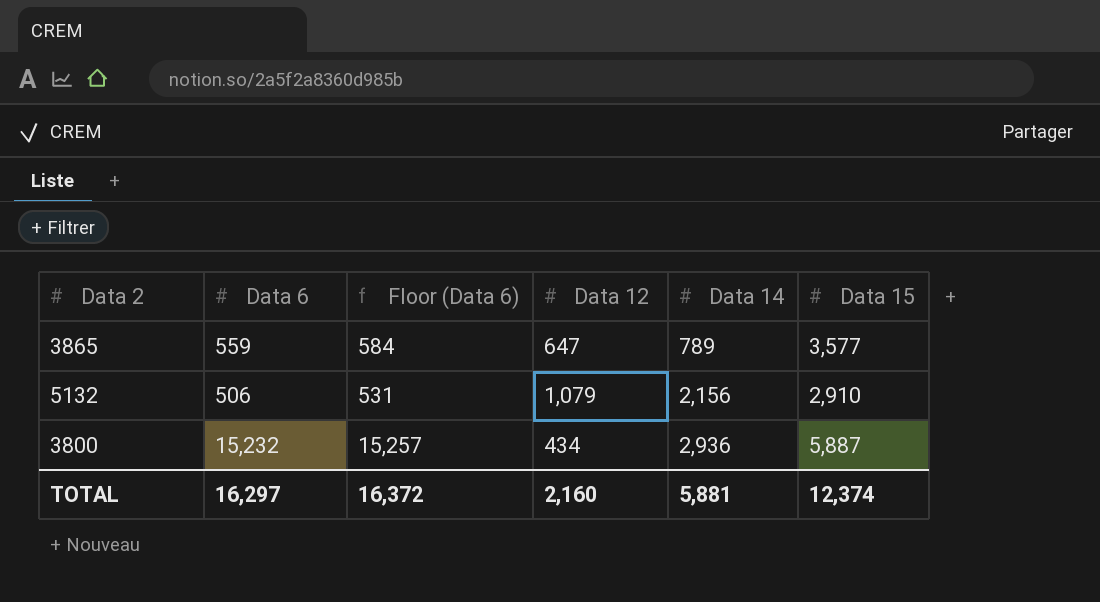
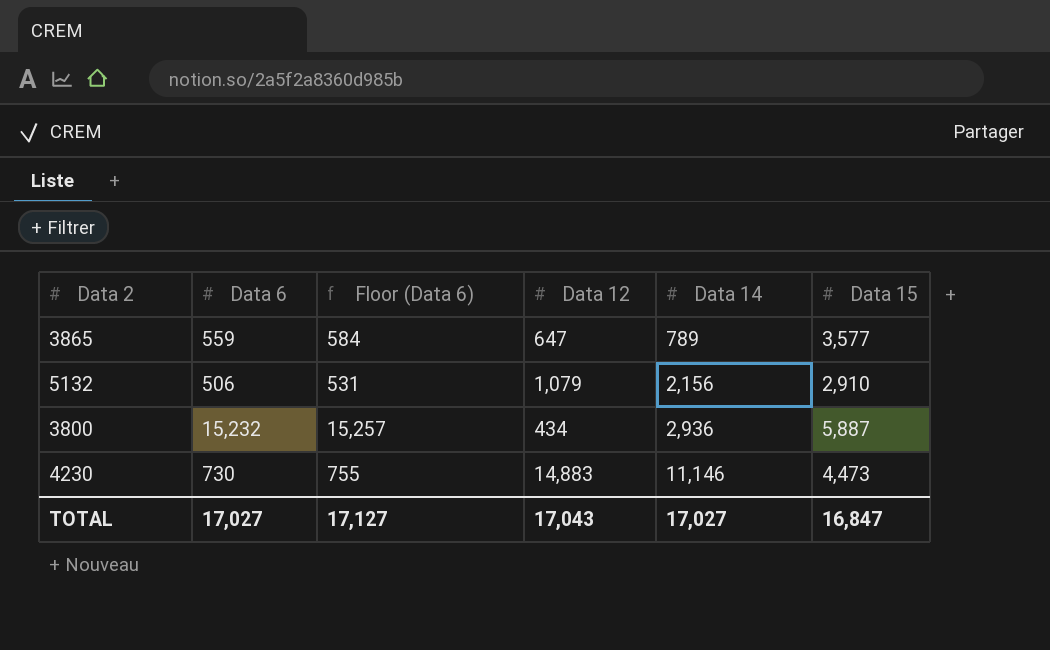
row 4230: none -> 730 | 755 | 14,883 | 11,146 | 4,473
TOTAL | Data 6: 16,297 -> 17,027
TOTAL | Floor (Data 6): 16,372 -> 17,127
TOTAL | Data 12: 2,160 -> 17,043
TOTAL | Data 14: 5,881 -> 17,027
TOTAL | Data 15: 12,374 -> 16,847

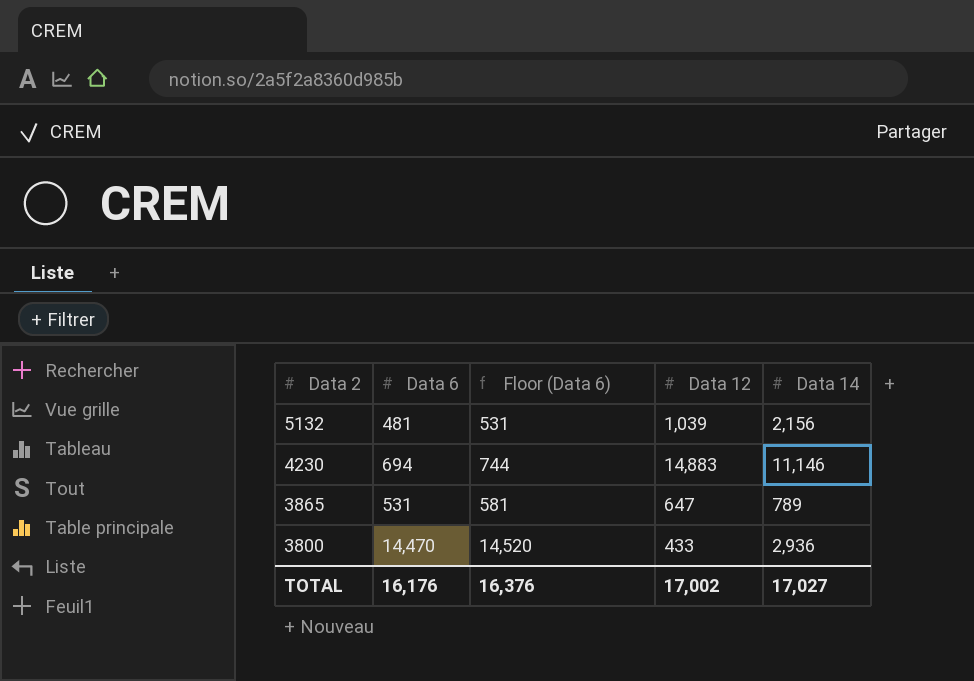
row order: Data 14 ascending -> Data 2 descending
column Data 15 | position: 6 -> none
column Floor (Data 6) | formula: [Data 6] + 25 -> [Data 6] + 50
5132 | Data 6: 506 -> 481
5132 | Data 12: 1,079 -> 1,039
4230 | Data 6: 730 -> 694
3865 | Data 6: 559 -> 531
3800 | Data 6: 15,232 -> 14,470
3800 | Data 12: 434 -> 433
TOTAL | Data 6: 17,027 -> 16,176
TOTAL | Floor (Data 6): 17,127 -> 16,376
TOTAL | Data 12: 17,043 -> 17,002

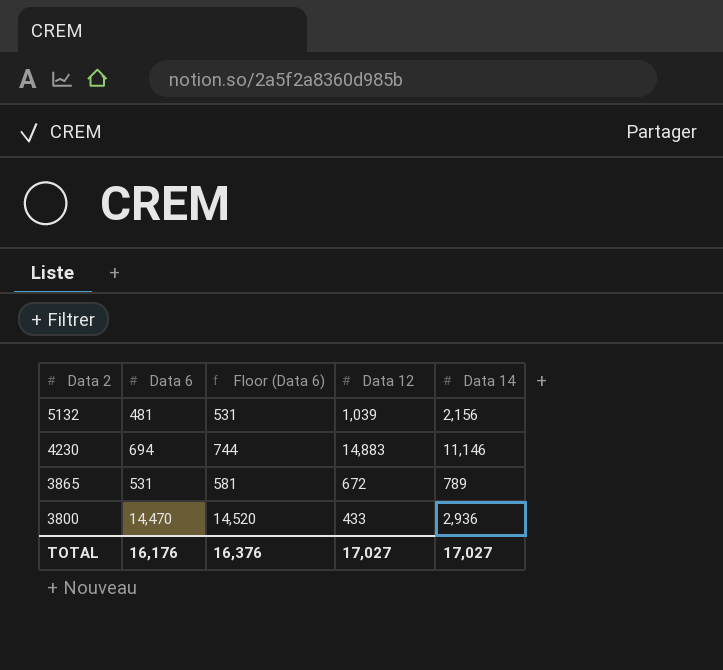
3865 | Data 12: 647 -> 672
TOTAL | Data 12: 17,002 -> 17,027

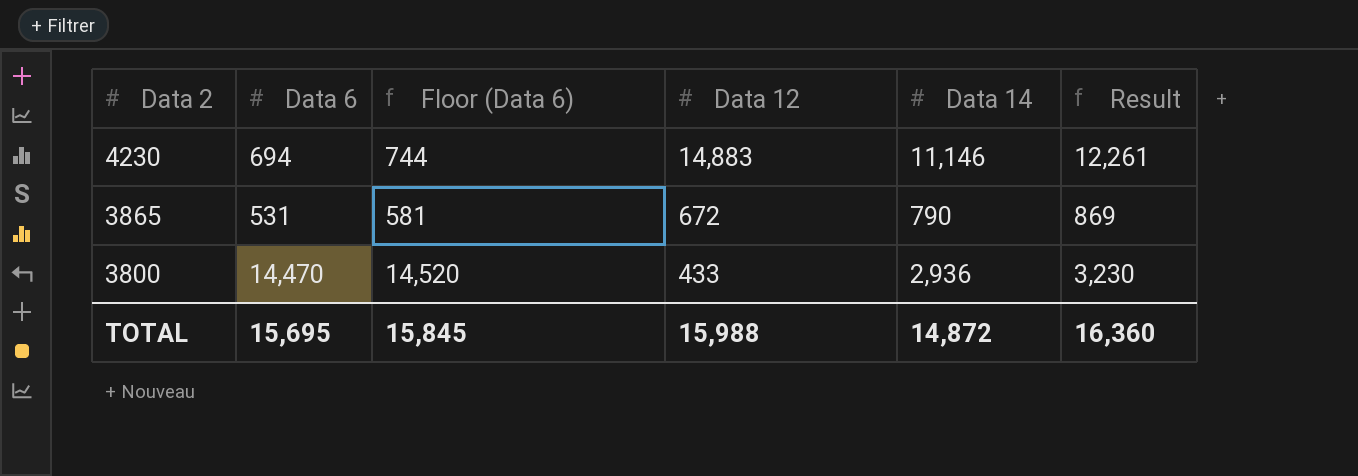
column Result | formula: none -> [Data 14] * 1.1
row 5132: 481 | 531 | 1,039 | 2,156 -> none
3865 | Data 14: 789 -> 790
TOTAL | Data 6: 16,176 -> 15,695
TOTAL | Floor (Data 6): 16,376 -> 15,845
TOTAL | Data 12: 17,027 -> 15,988
TOTAL | Data 14: 17,027 -> 14,872

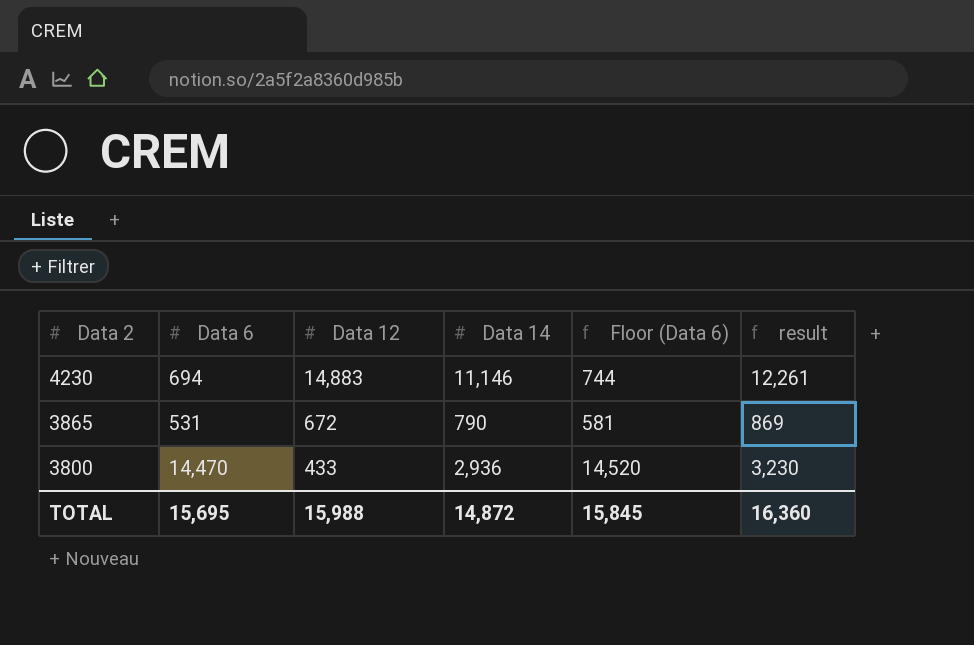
column Floor (Data 6) | position: 3 -> 5
column name: Result -> result

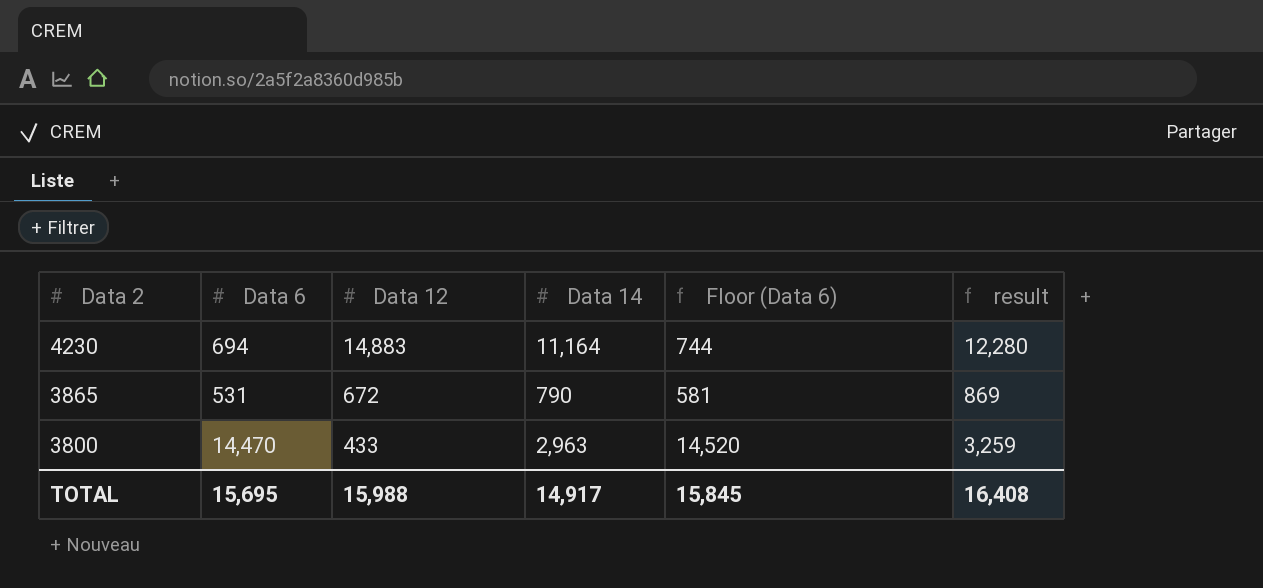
4230 | Data 14: 11,146 -> 11,164
4230 | result: 12,261 -> 12,280
3800 | Data 14: 2,936 -> 2,963
3800 | result: 3,230 -> 3,259
TOTAL | Data 14: 14,872 -> 14,917
TOTAL | result: 16,360 -> 16,408

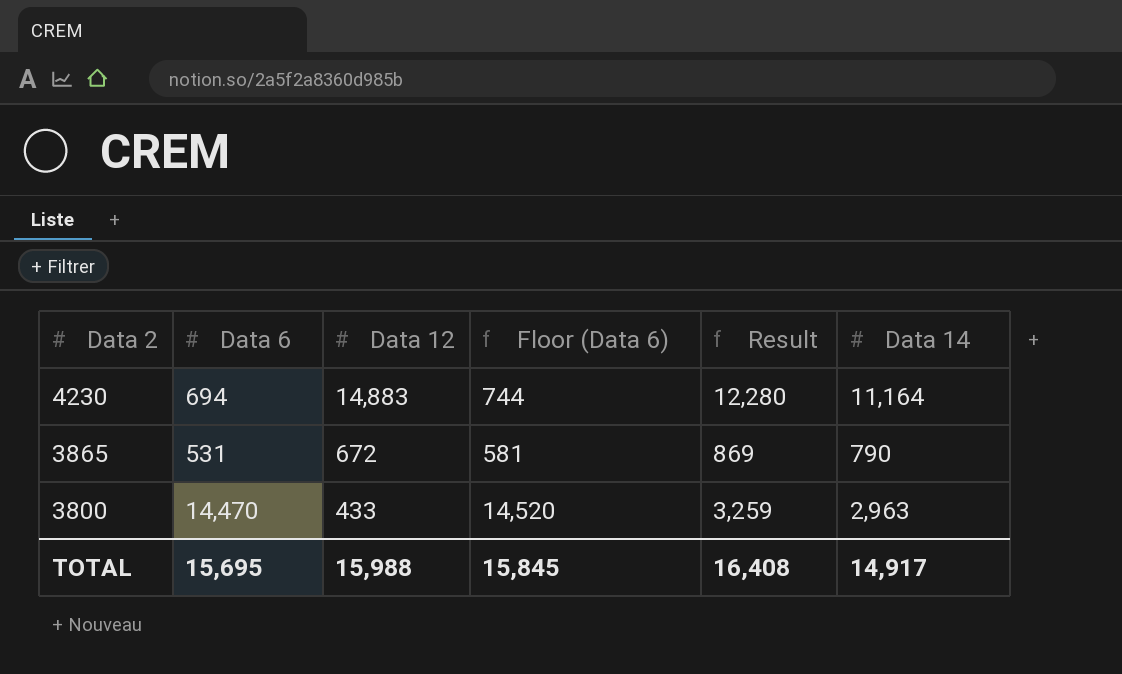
column name: result -> Result
column Data 14 | position: 4 -> 6

